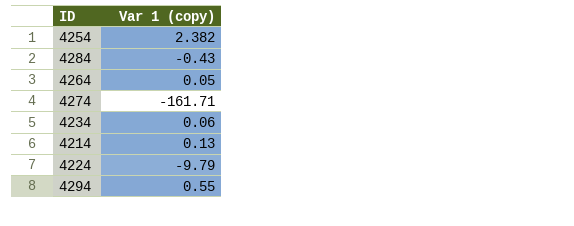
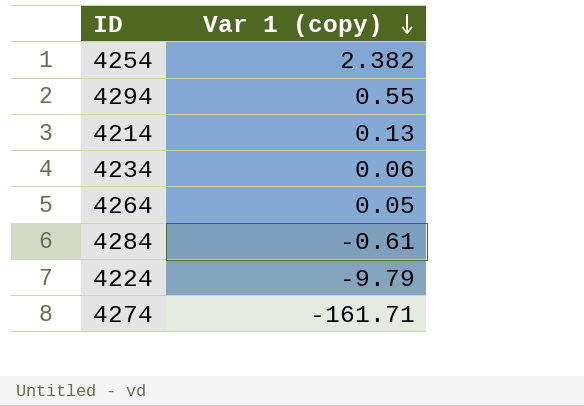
row order: none -> Var 1 (copy) descending
4284 | Var 1 (copy): -0.43 -> -0.61

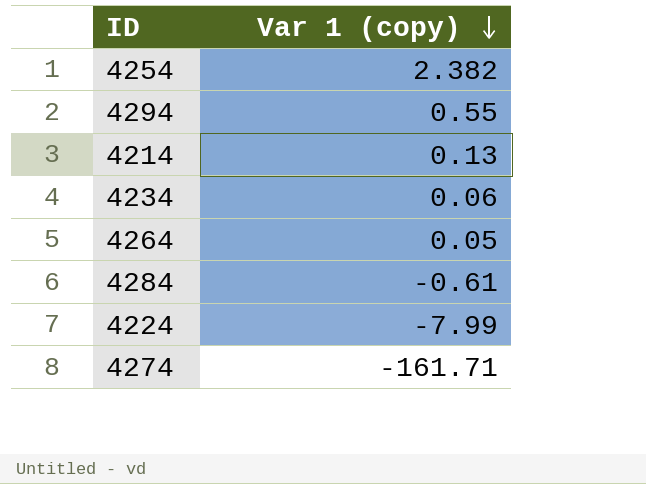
4224 | Var 1 (copy): -9.79 -> -7.99

